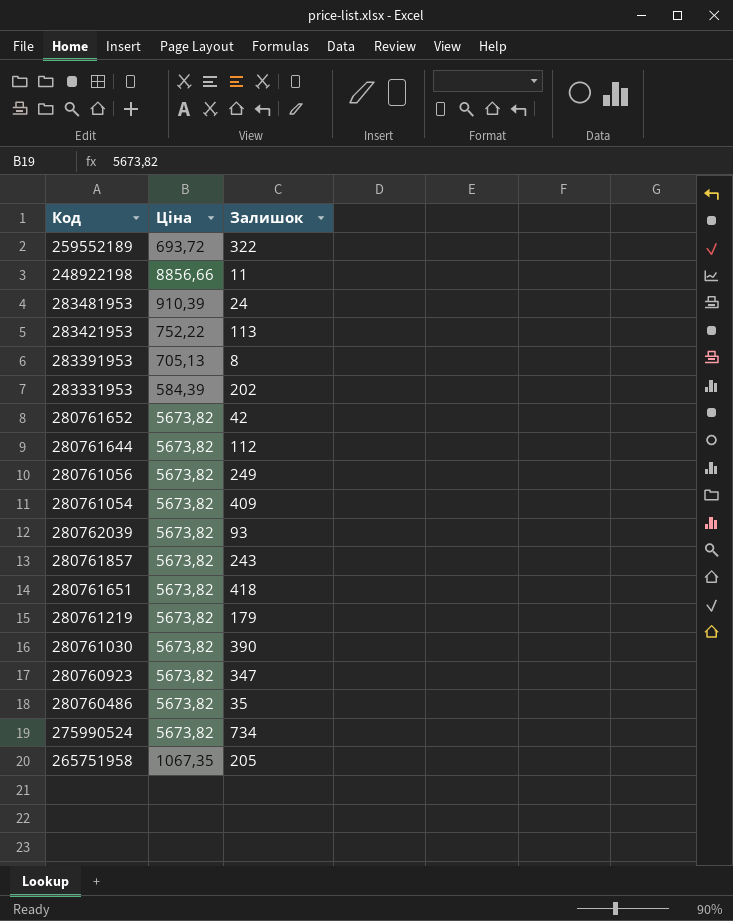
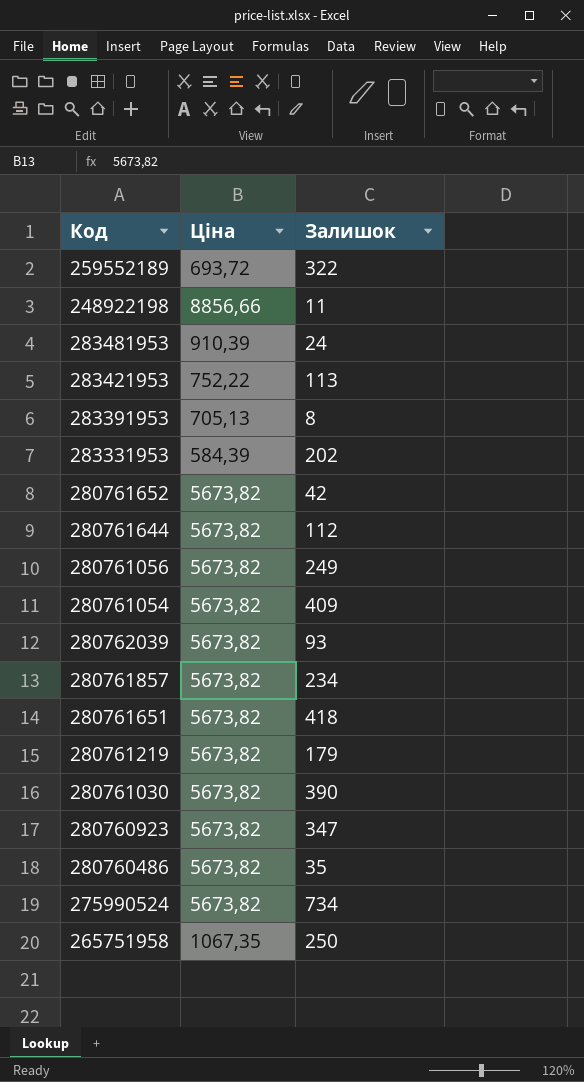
280761857 | Залишок: 243 -> 234
265751958 | Залишок: 205 -> 250

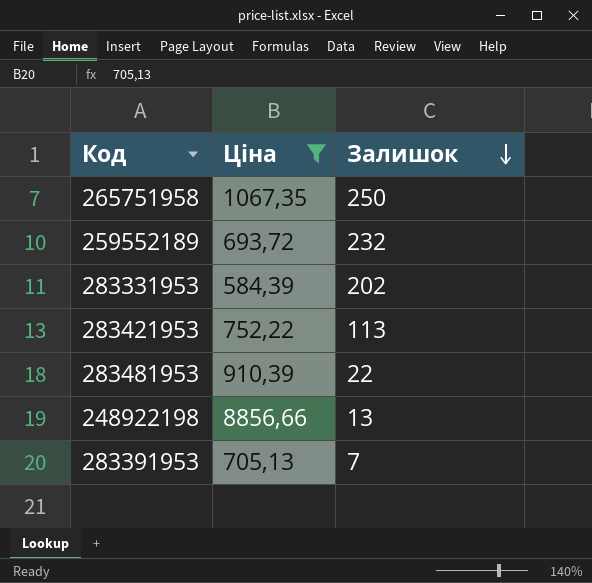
filter: none -> Ціна != 5673,82
row order: none -> Залишок descending
259552189 | Залишок: 322 -> 232
283481953 | Залишок: 24 -> 22
248922198 | Залишок: 11 -> 13
283391953 | Залишок: 8 -> 7

